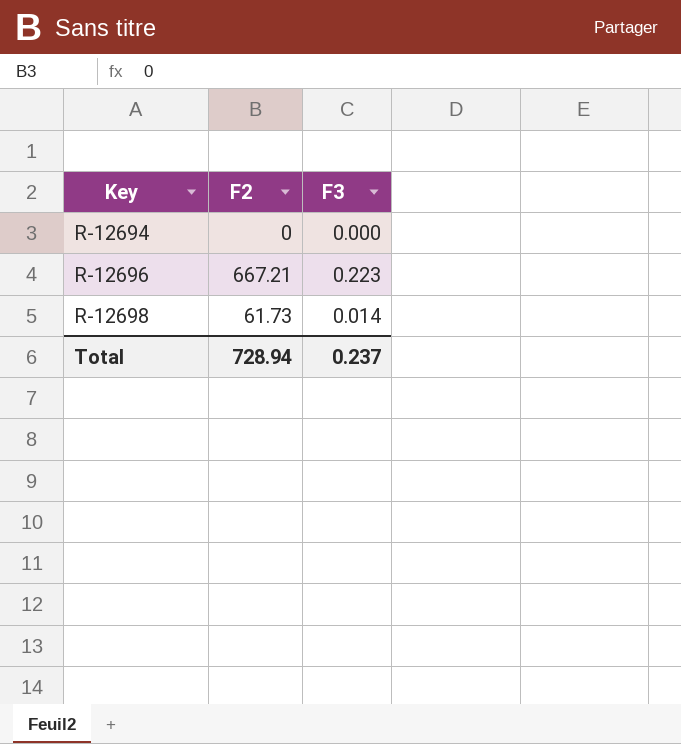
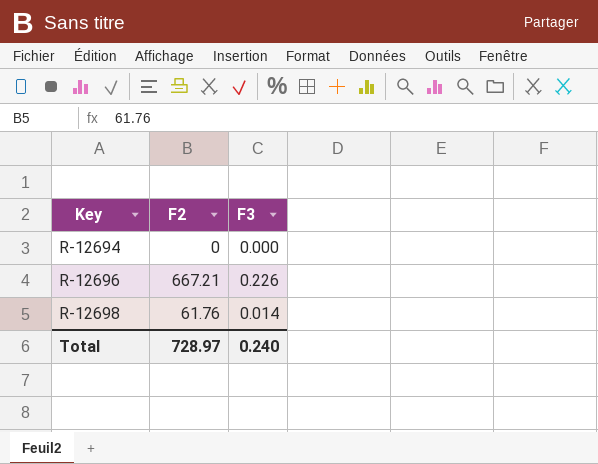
R-12696 | F3: 0.223 -> 0.226
R-12698 | F2: 61.73 -> 61.76
Total | F2: 728.94 -> 728.97
Total | F3: 0.237 -> 0.240

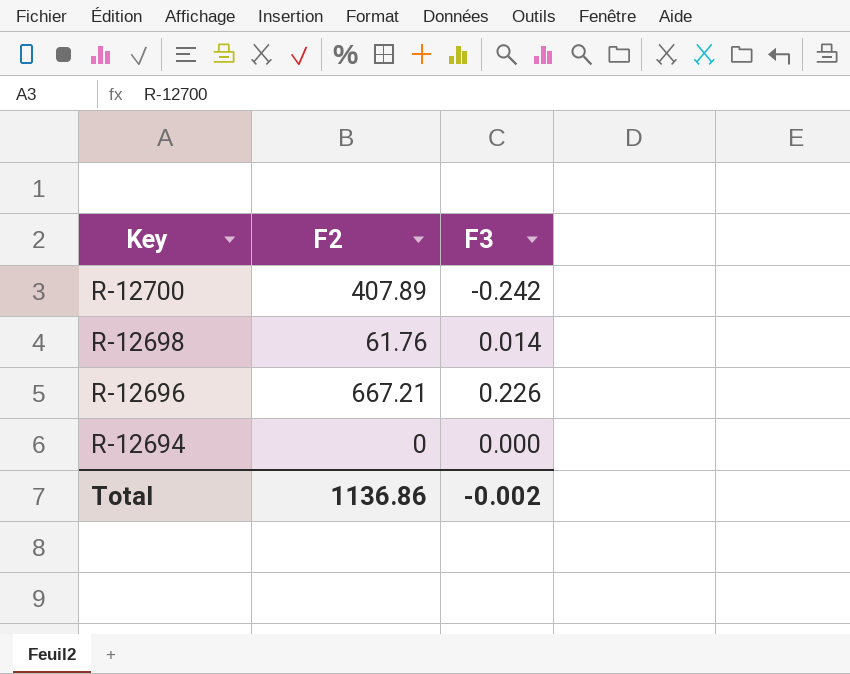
row order: Key ascending -> Key descending
row R-12700: none -> 407.89 | -0.242
Total | F2: 728.97 -> 1136.86
Total | F3: 0.240 -> -0.002

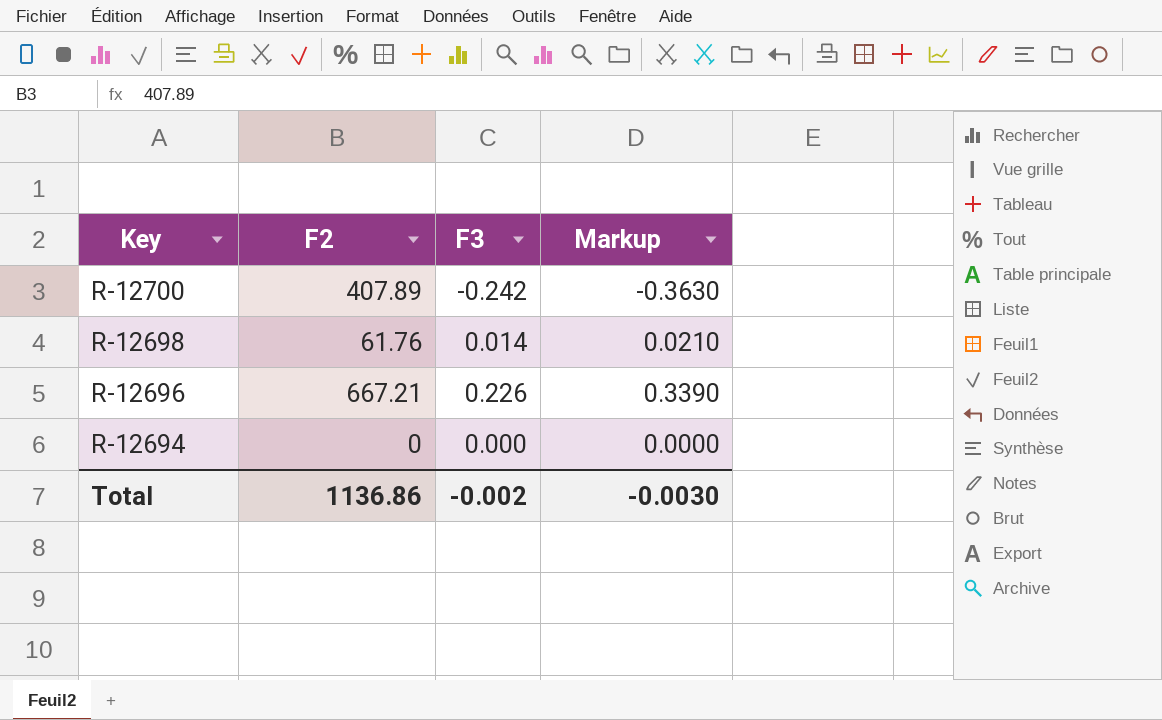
column Markup | formula: none -> [F3] * 1.5

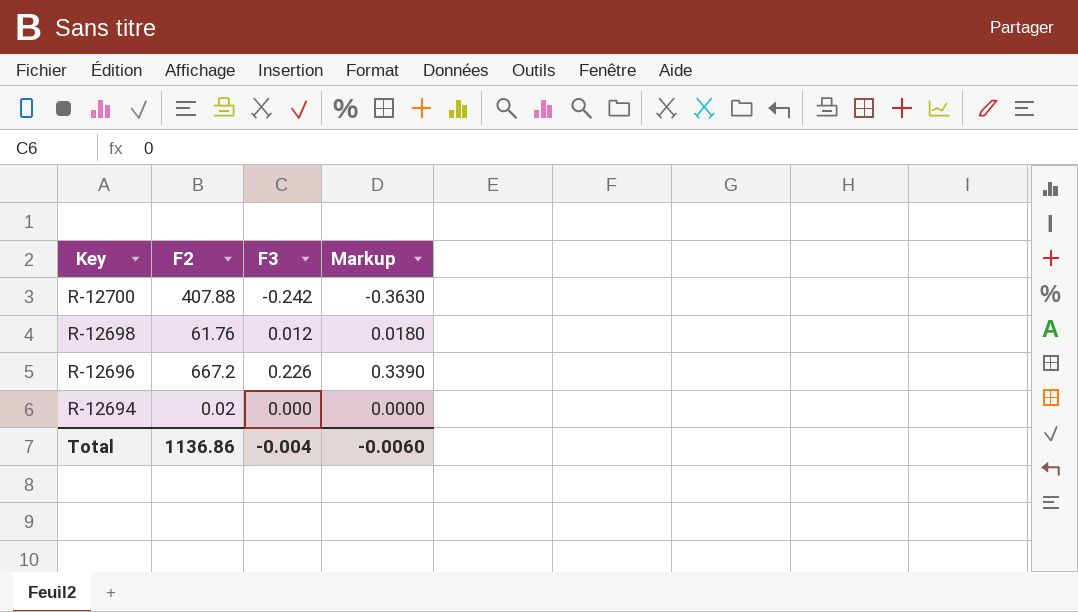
R-12700 | F2: 407.89 -> 407.88
R-12698 | F3: 0.014 -> 0.012
R-12698 | Markup: 0.0210 -> 0.0180
R-12696 | F2: 667.21 -> 667.2
R-12694 | F2: 0 -> 0.02
Total | F3: -0.002 -> -0.004
Total | Markup: -0.0030 -> -0.0060

